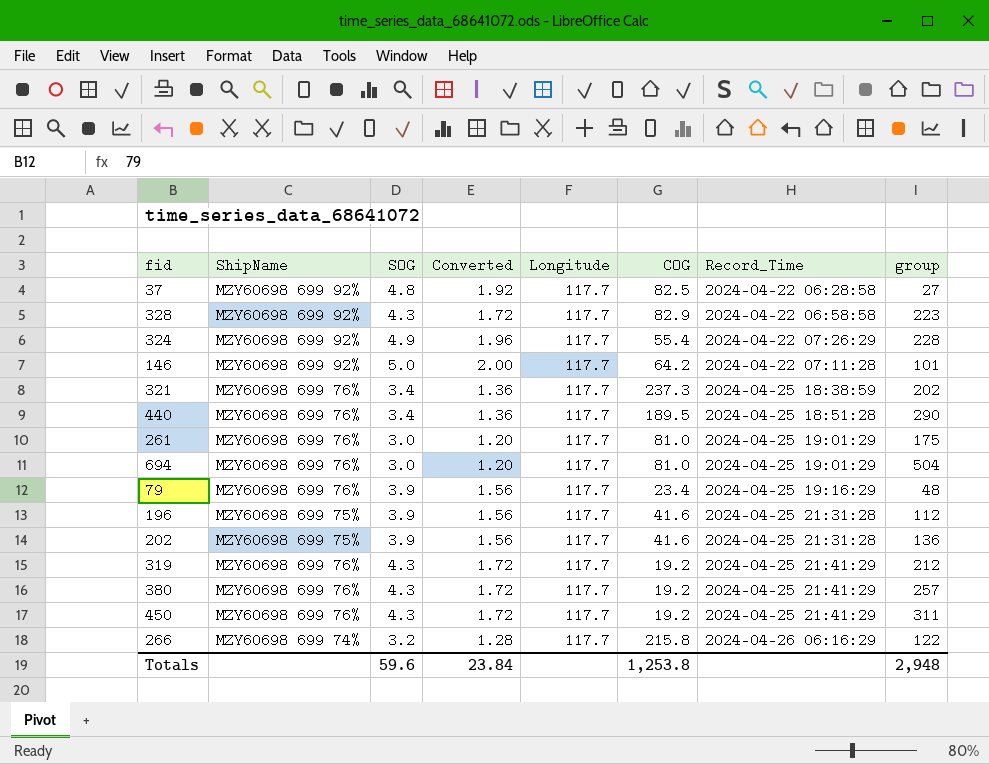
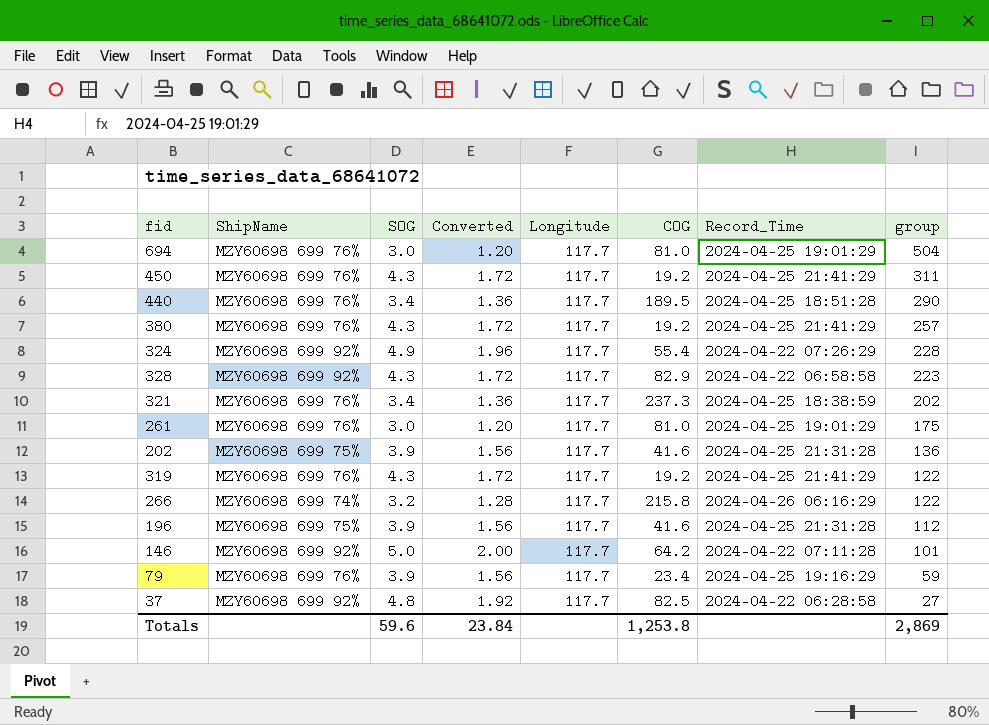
row order: none -> group descending
319 | group: 212 -> 122
79 | group: 48 -> 59
Totals | group: 2,948 -> 2,869

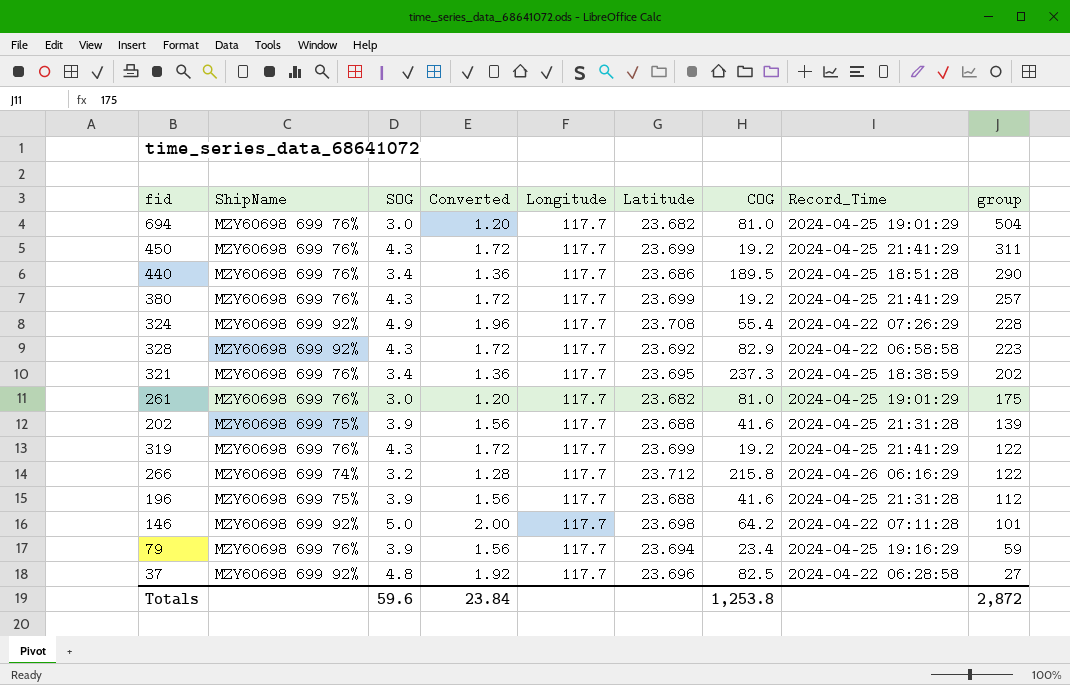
column Latitude | position: none -> 6
202 | group: 136 -> 139
Totals | group: 2,869 -> 2,872

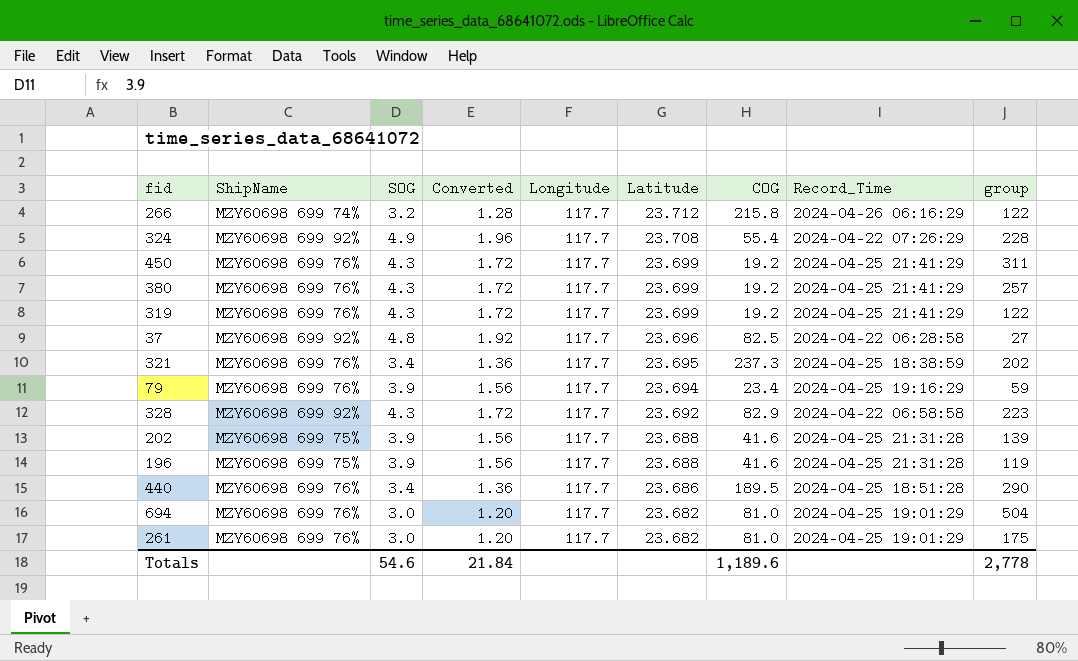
row order: group descending -> Latitude descending
row 146: MZY60698 699 92% | 5.0 | 2.00 | 117.7 | 23.698 | 64.2 | 2024-04-22 07:11:28 | 101 -> none
196 | group: 112 -> 119
Totals | SOG: 59.6 -> 54.6
Totals | Converted: 23.84 -> 21.84
Totals | COG: 1,253.8 -> 1,189.6
Totals | group: 2,872 -> 2,778

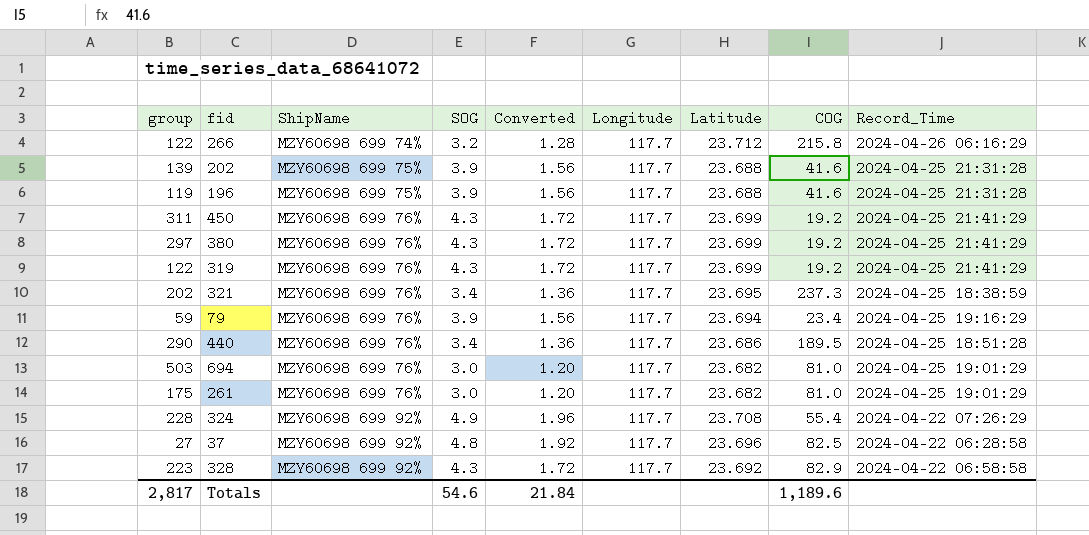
row order: Latitude descending -> ShipName ascending
column group | position: 9 -> 1
380 | group: 257 -> 297
694 | group: 504 -> 503
Totals | group: 2,778 -> 2,817

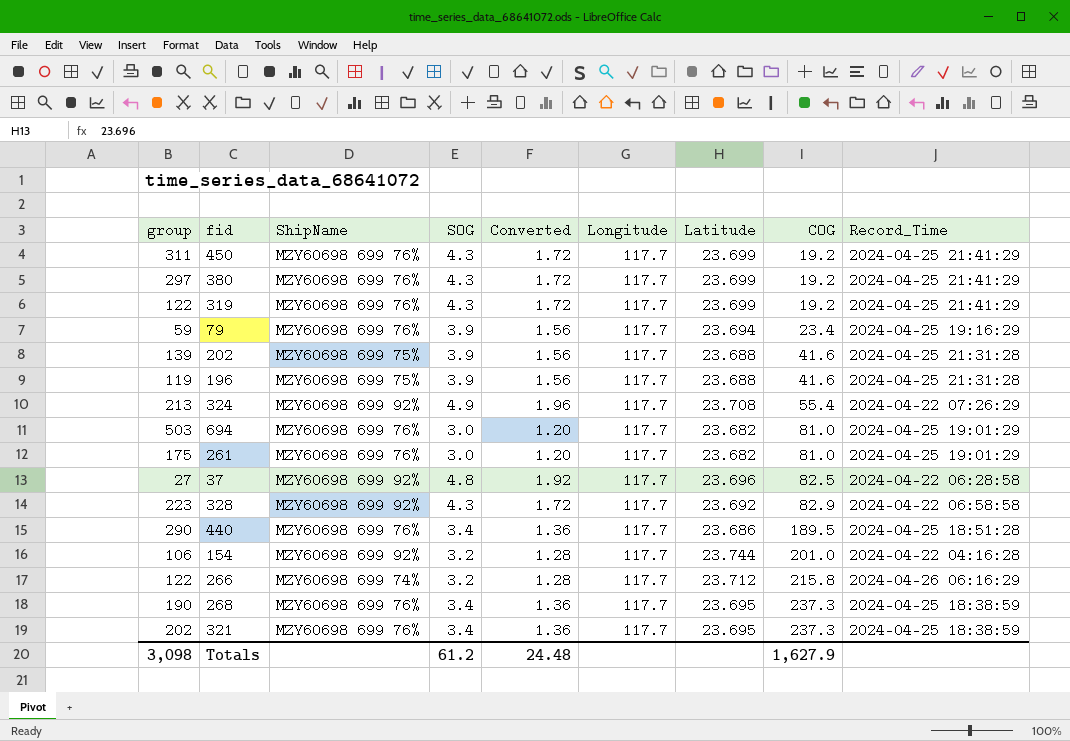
row order: ShipName ascending -> COG ascending
324 | group: 228 -> 213
row 154: none -> 106 | MZY60698 699 92% | 3.2 | 1.28 | 117.7 | 23.744 | 201.0 | 2024-04-22 04:16:28
row 268: none -> 190 | MZY60698 699 76% | 3.4 | 1.36 | 117.7 | 23.695 | 237.3 | 2024-04-25 18:38:59
Totals | group: 2,817 -> 3,098
Totals | SOG: 54.6 -> 61.2
Totals | Converted: 21.84 -> 24.48
Totals | COG: 1,189.6 -> 1,627.9

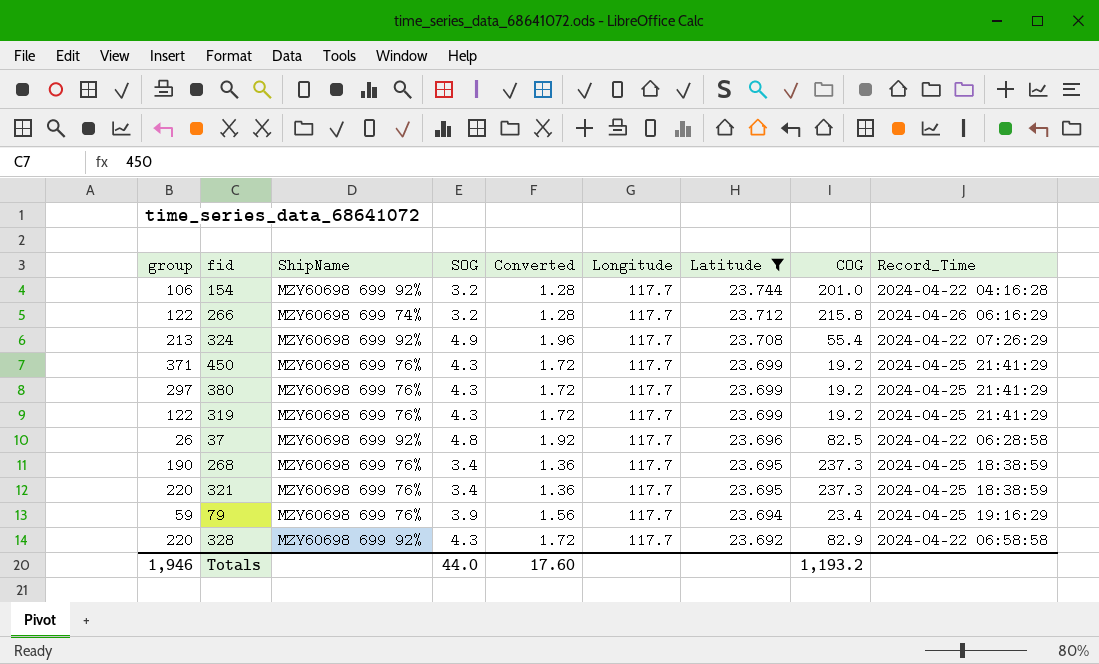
filter: none -> Latitude >= 23.692
row order: COG ascending -> Latitude descending
450 | group: 311 -> 371
37 | group: 27 -> 26
321 | group: 202 -> 220
328 | group: 223 -> 220
Totals | group: 3,098 -> 1,946
Totals | SOG: 61.2 -> 44.0
Totals | Converted: 24.48 -> 17.60
Totals | COG: 1,627.9 -> 1,193.2

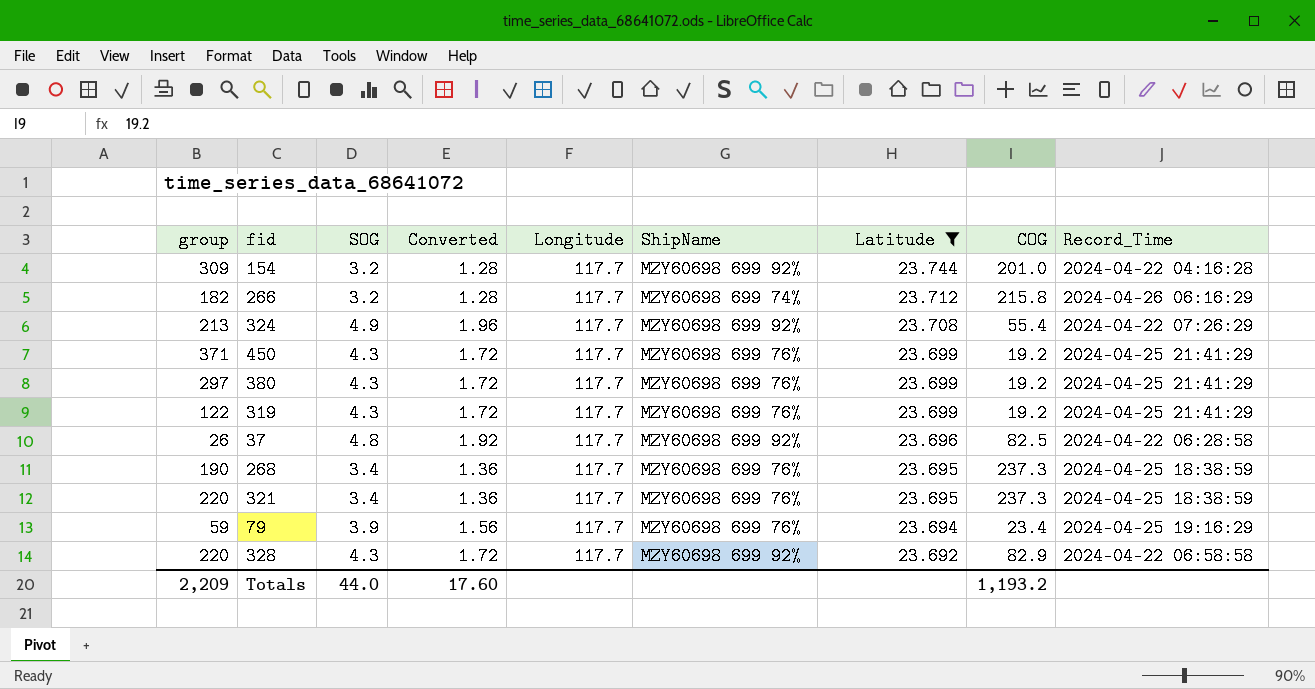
column ShipName | position: 3 -> 6
154 | group: 106 -> 309
266 | group: 122 -> 182
Totals | group: 1,946 -> 2,209

